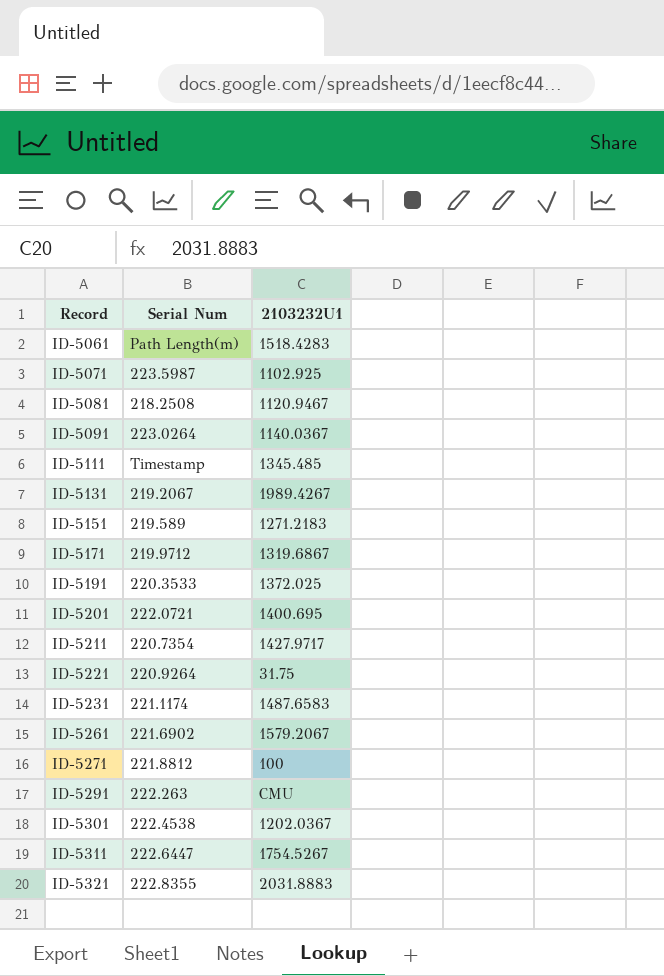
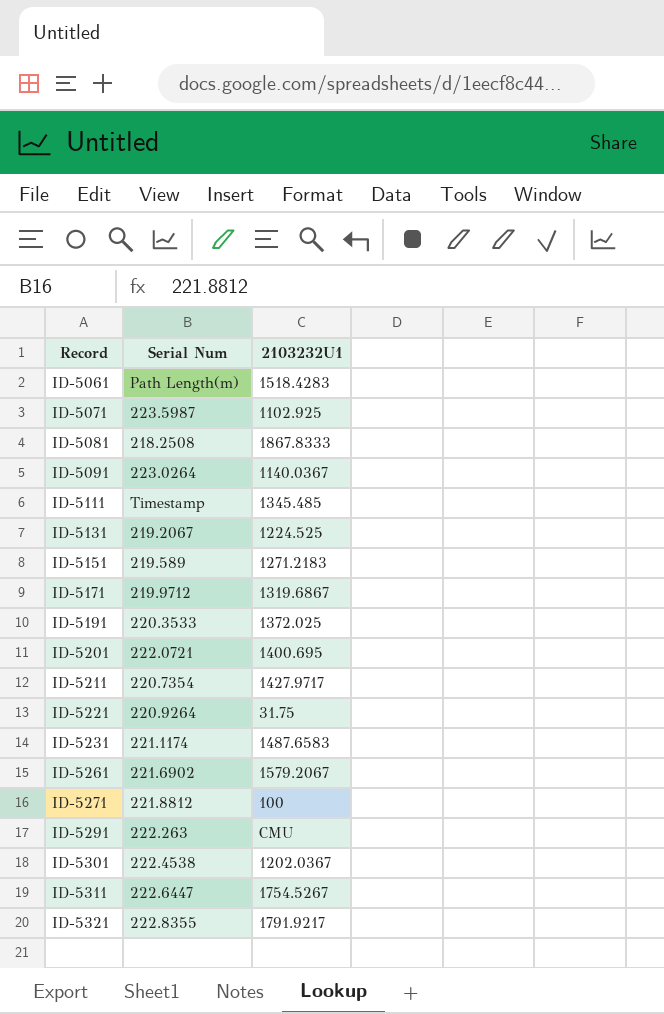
ID-5081 | 2103232U1: 1120.9467 -> 1867.8333
ID-5131 | 2103232U1: 1989.4267 -> 1224.525
ID-5321 | 2103232U1: 2031.8883 -> 1791.9217

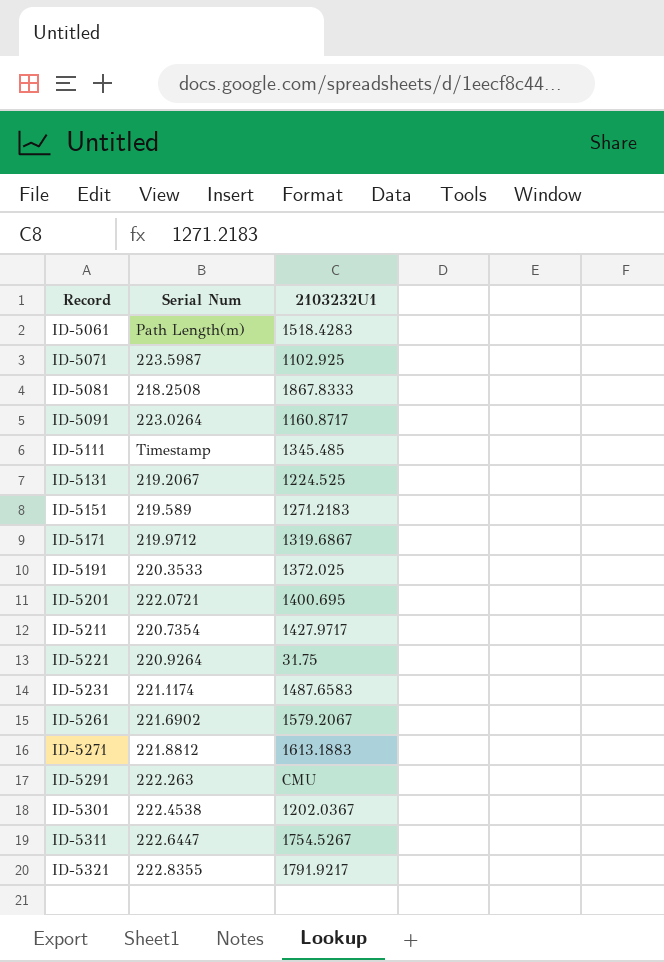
ID-5091 | 2103232U1: 1140.0367 -> 1160.8717
ID-5271 | 2103232U1: 100 -> 1613.1883

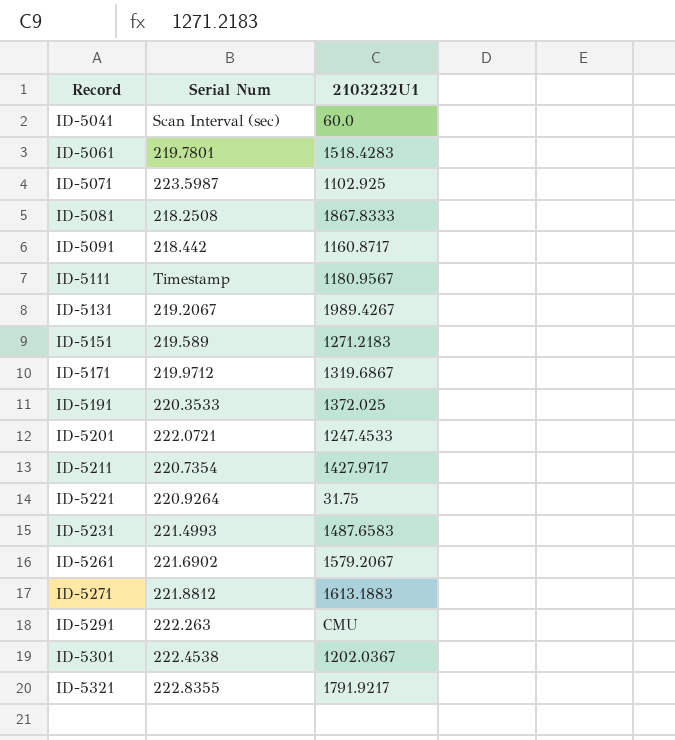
row ID-5311: 222.6447 | 1754.5267 -> none
row ID-5041: none -> Scan Interval (sec) | 60.0
ID-5061 | Serial Num: Path Length(m) -> 219.7801
ID-5091 | Serial Num: 223.0264 -> 218.442
ID-5111 | 2103232U1: 1345.485 -> 1180.9567
ID-5131 | 2103232U1: 1224.525 -> 1989.4267
ID-5201 | 2103232U1: 1400.695 -> 1247.4533
ID-5231 | Serial Num: 221.1174 -> 221.4993

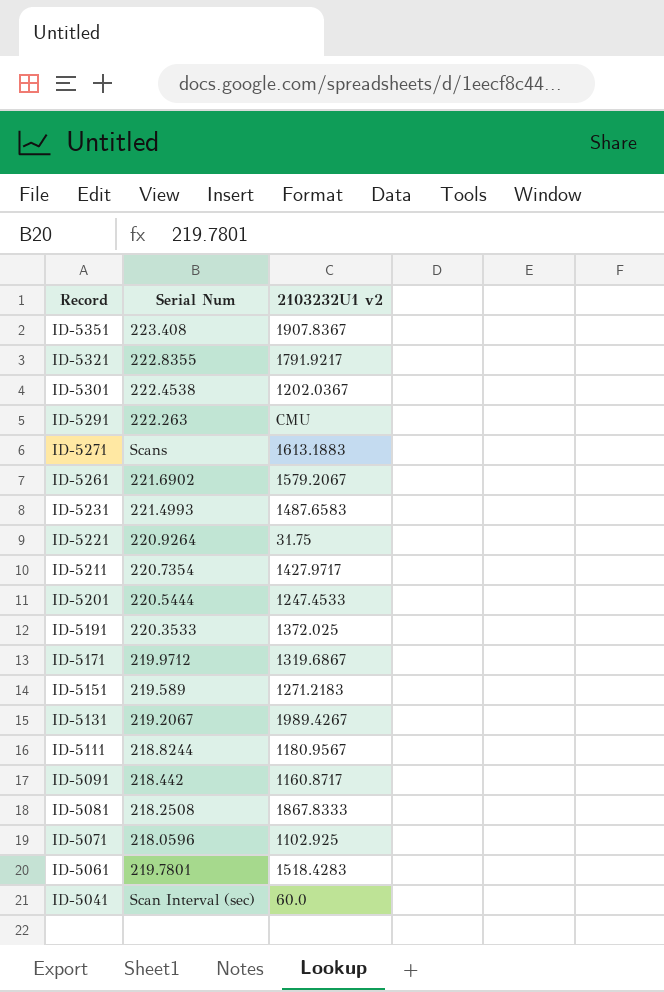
row order: Record ascending -> Record descending
column name: 2103232U1 -> 2103232U1 v2
row ID-5351: none -> 223.408 | 1907.8367
ID-5271 | Serial Num: 221.8812 -> Scans
ID-5201 | Serial Num: 222.0721 -> 220.5444
ID-5111 | Serial Num: Timestamp -> 218.8244
ID-5071 | Serial Num: 223.5987 -> 218.0596

